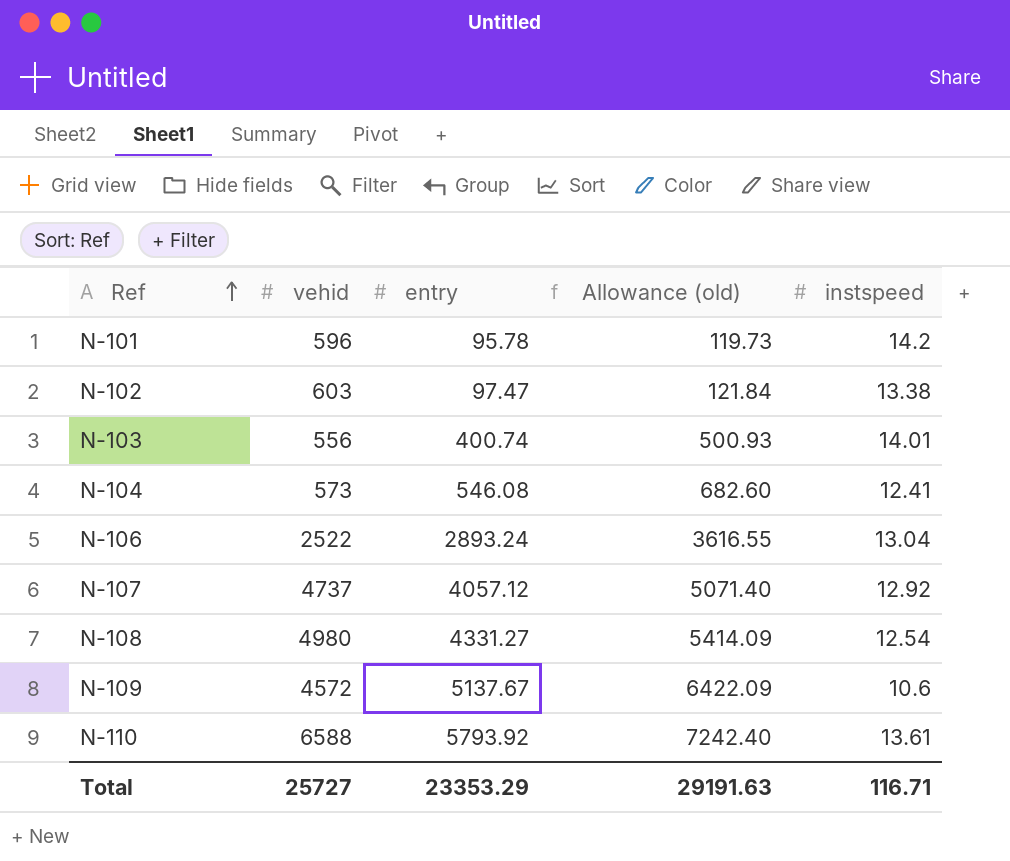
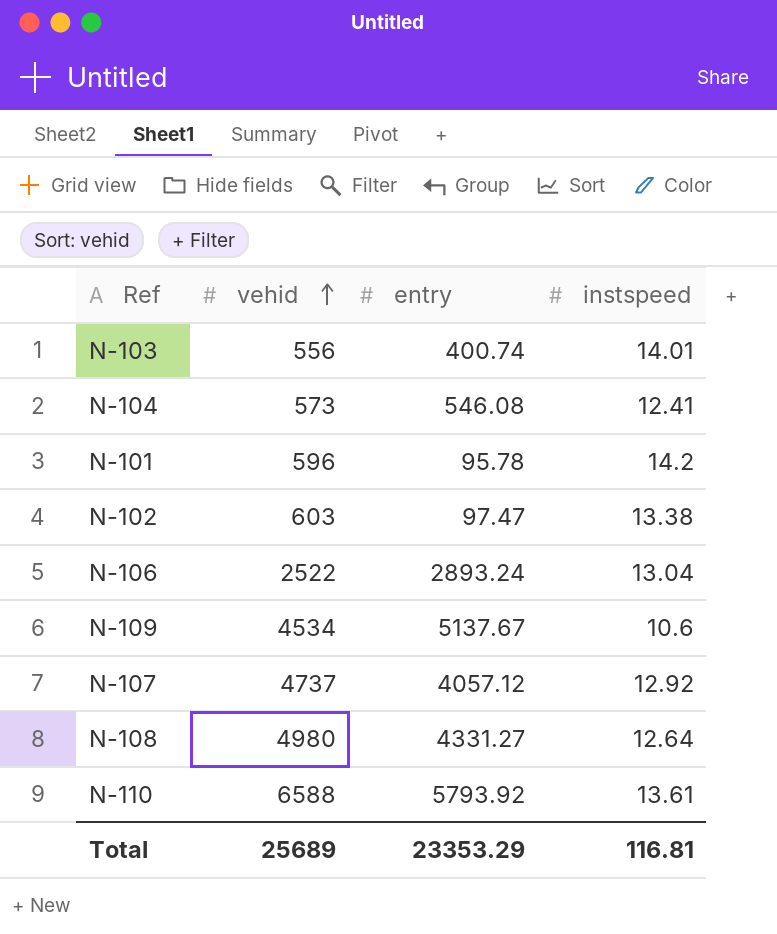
row order: Ref ascending -> vehid ascending
column Allowance (old) | formula: [entry] * 1.25 -> none
N-109 | vehid: 4572 -> 4534
N-108 | instspeed: 12.54 -> 12.64
Total | vehid: 25727 -> 25689
Total | instspeed: 116.71 -> 116.81

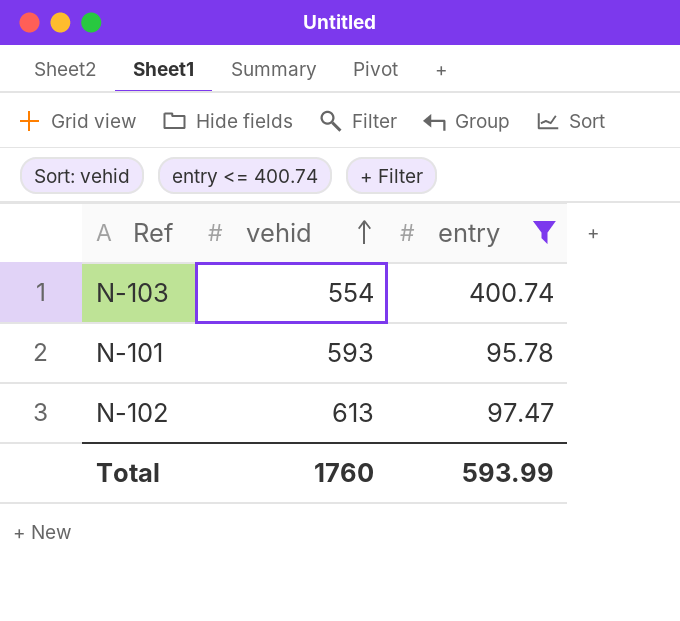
filter: none -> entry <= 400.74
column instspeed | position: 4 -> none
N-103 | vehid: 556 -> 554
N-101 | vehid: 596 -> 593
N-102 | vehid: 603 -> 613
Total | vehid: 25689 -> 1760
Total | entry: 23353.29 -> 593.99

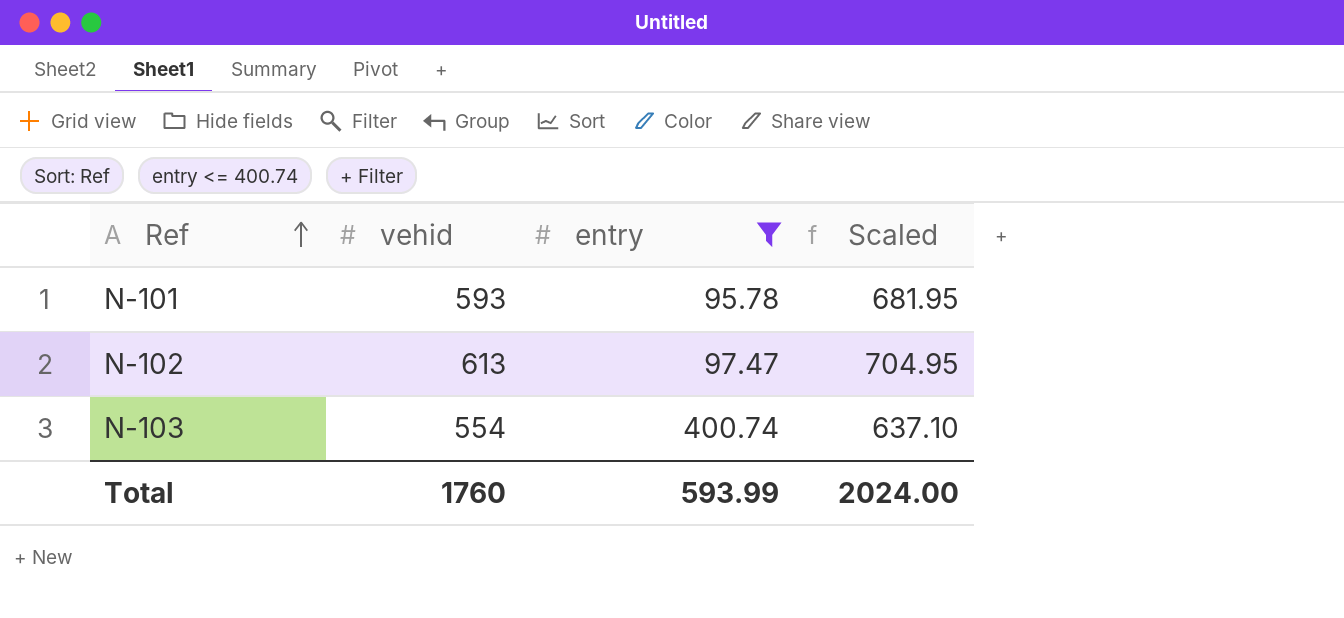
row order: vehid ascending -> Ref ascending
column Scaled | formula: none -> [vehid] * 1.15

